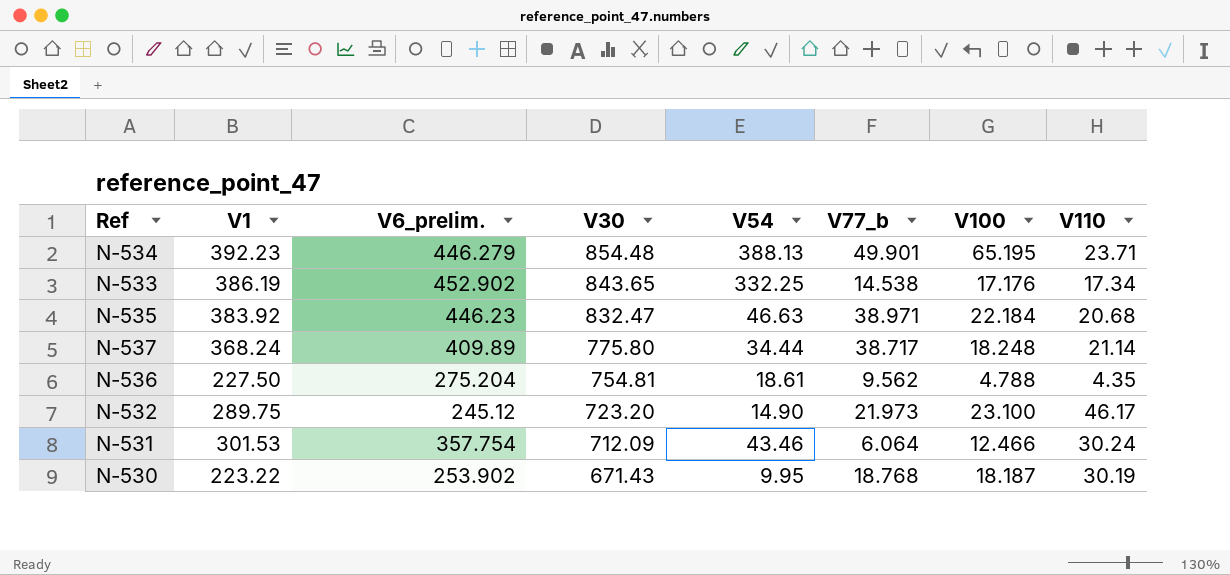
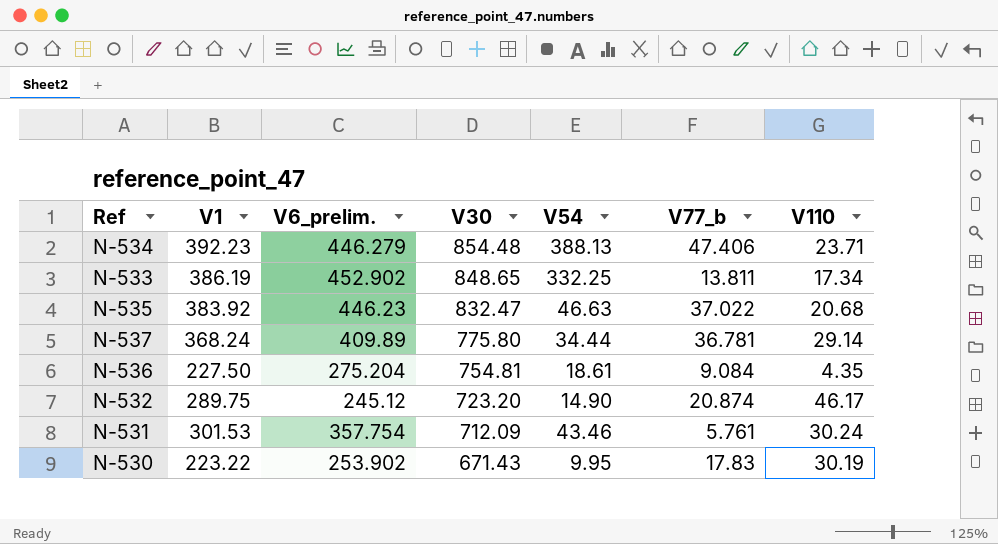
column V100 | position: 7 -> none
N-534 | V77_b: 49.901 -> 47.406
N-533 | V30: 843.65 -> 848.65
N-533 | V77_b: 14.538 -> 13.811
N-535 | V77_b: 38.971 -> 37.022
N-537 | V77_b: 38.717 -> 36.781
N-537 | V110: 21.14 -> 29.14
N-536 | V77_b: 9.562 -> 9.084
N-532 | V77_b: 21.973 -> 20.874
N-531 | V77_b: 6.064 -> 5.761
N-530 | V77_b: 18.768 -> 17.83

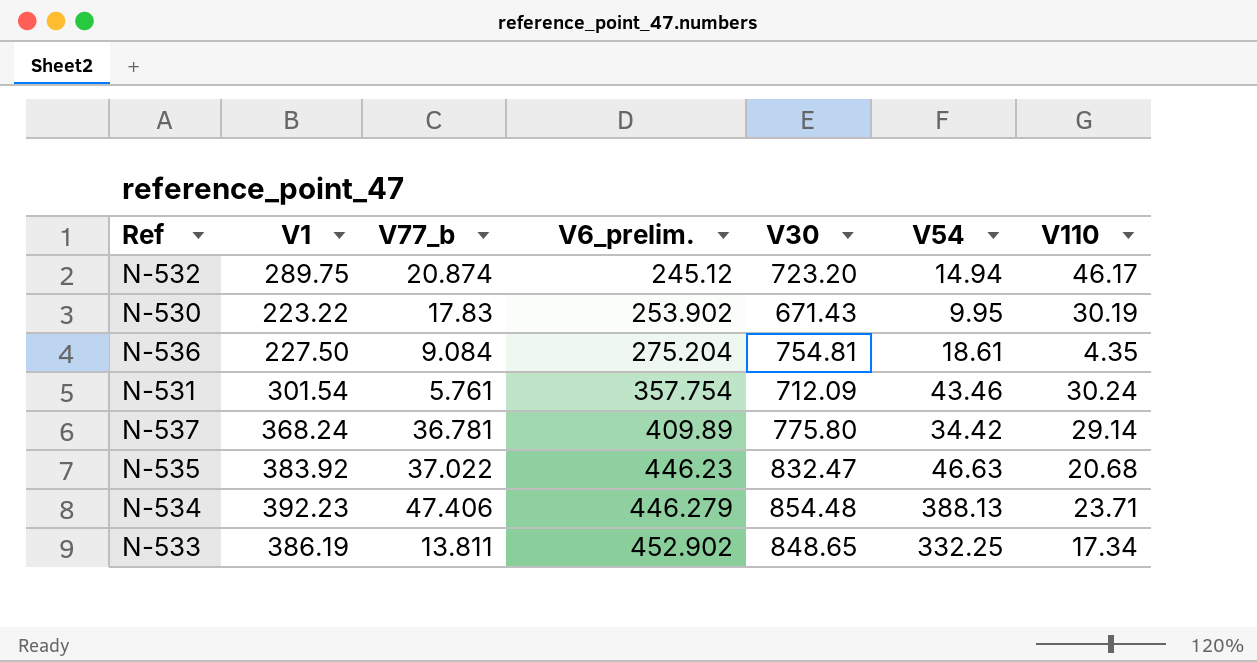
row order: V30 descending -> V6_prelim. ascending
column V77_b | position: 6 -> 3
N-532 | V54: 14.90 -> 14.94
N-531 | V1: 301.53 -> 301.54
N-537 | V54: 34.44 -> 34.42

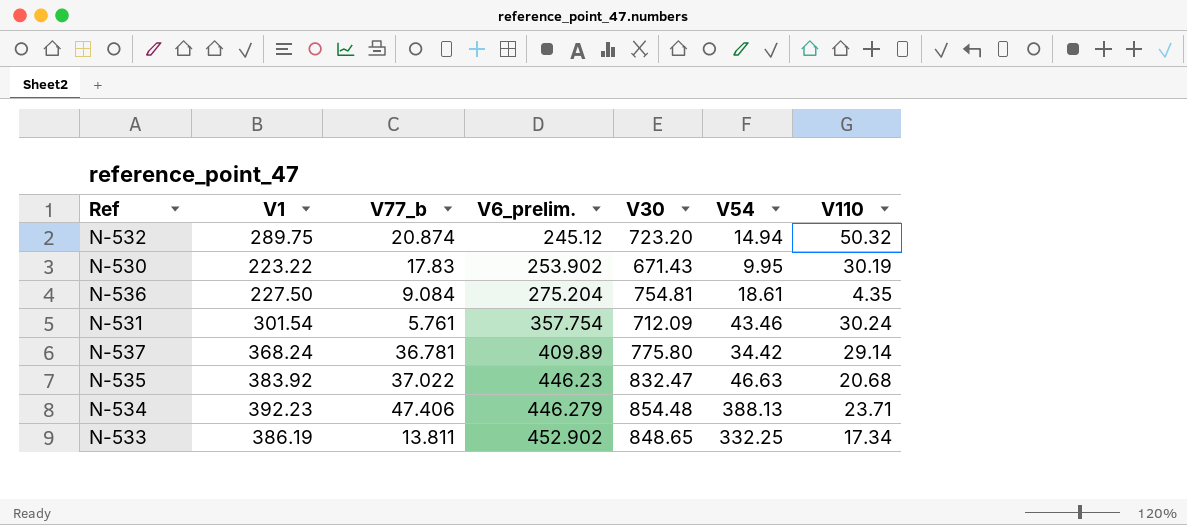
N-532 | V110: 46.17 -> 50.32

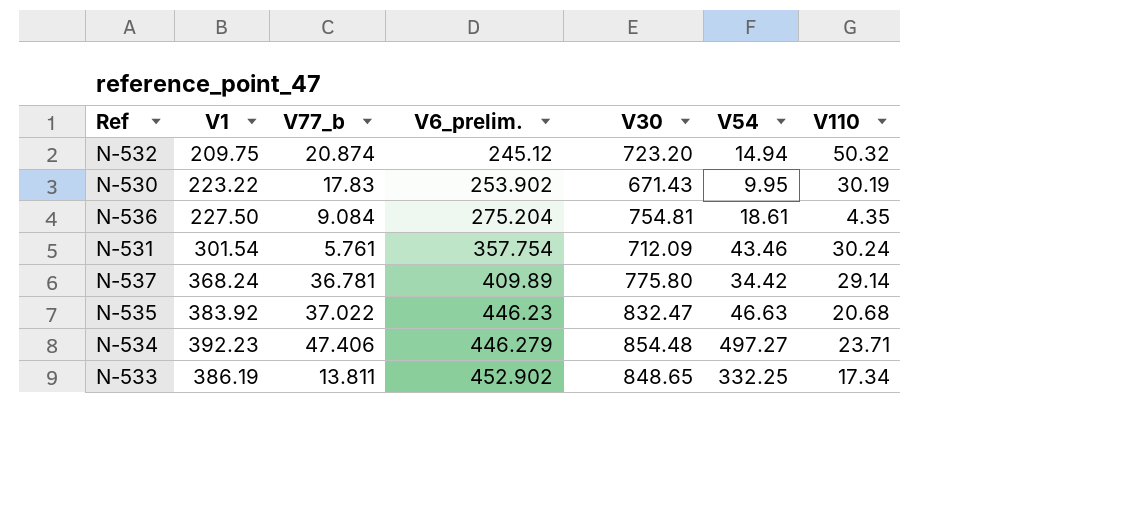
N-532 | V1: 289.75 -> 209.75
N-534 | V54: 388.13 -> 497.27

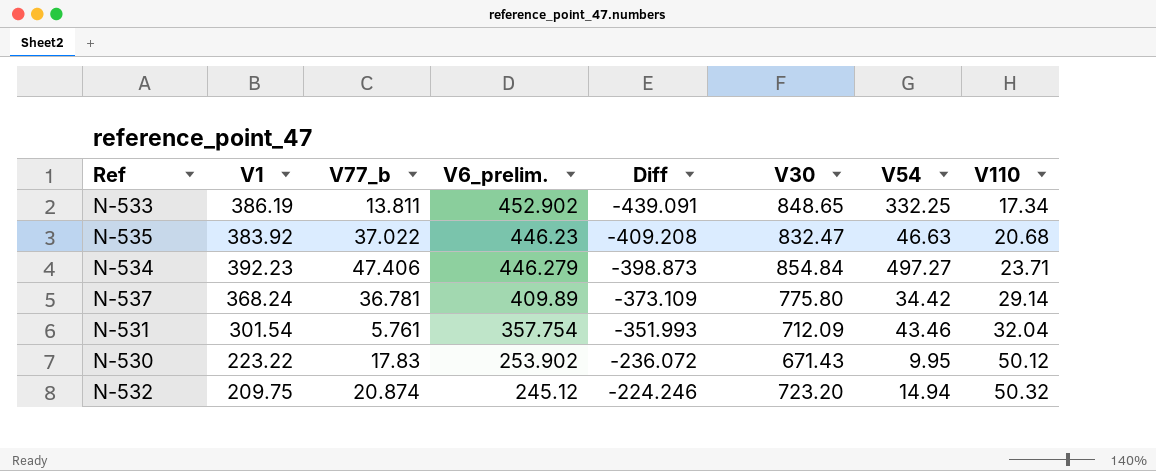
row order: V6_prelim. ascending -> Diff ascending
column Diff | formula: none -> [V77_b] - [V6_prelim.]
row N-536: 227.50 | 9.084 | 275.204 | 754.81 | 18.61 | 4.35 -> none
N-534 | V30: 854.48 -> 854.84
N-531 | V110: 30.24 -> 32.04
N-530 | V110: 30.19 -> 50.12

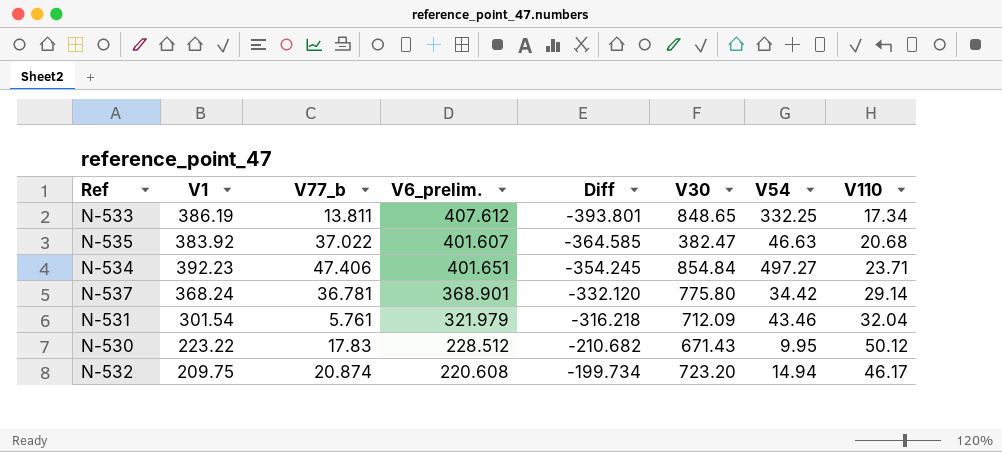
N-533 | V6_prelim.: 452.902 -> 407.612
N-533 | Diff: -439.091 -> -393.801
N-535 | V6_prelim.: 446.23 -> 401.607
N-535 | Diff: -409.208 -> -364.585
N-535 | V30: 832.47 -> 382.47
N-534 | V6_prelim.: 446.279 -> 401.651
N-534 | Diff: -398.873 -> -354.245
N-537 | V6_prelim.: 409.89 -> 368.901
N-537 | Diff: -373.109 -> -332.120
N-531 | V6_prelim.: 357.754 -> 321.979
N-531 | Diff: -351.993 -> -316.218
N-530 | V6_prelim.: 253.902 -> 228.512
N-530 | Diff: -236.072 -> -210.682
N-532 | V6_prelim.: 245.12 -> 220.608
N-532 | Diff: -224.246 -> -199.734
N-532 | V110: 50.32 -> 46.17

